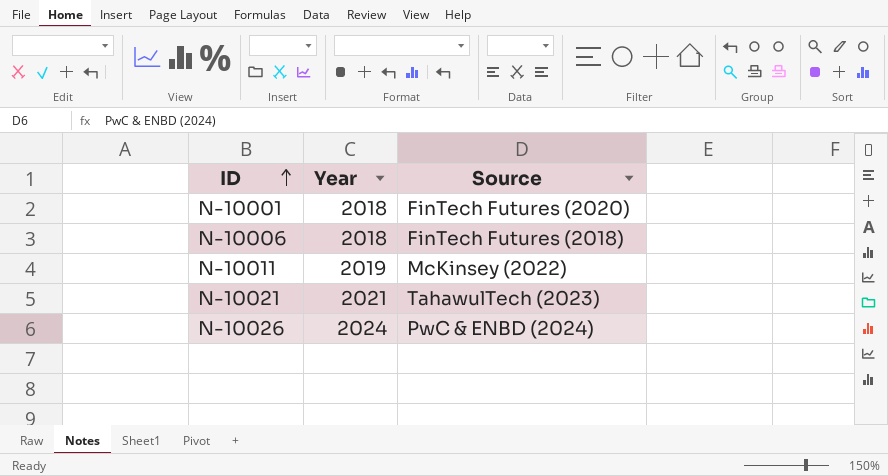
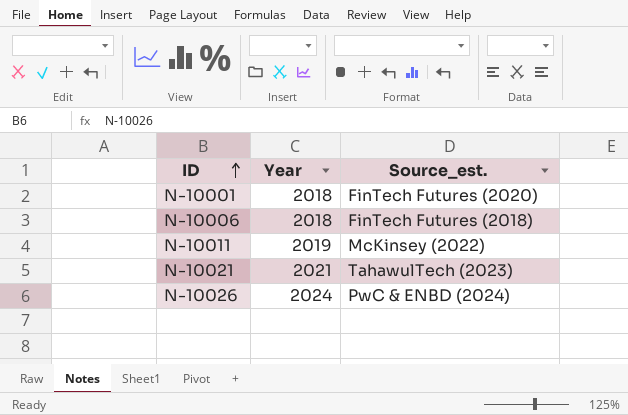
column name: Source -> Source_est.

